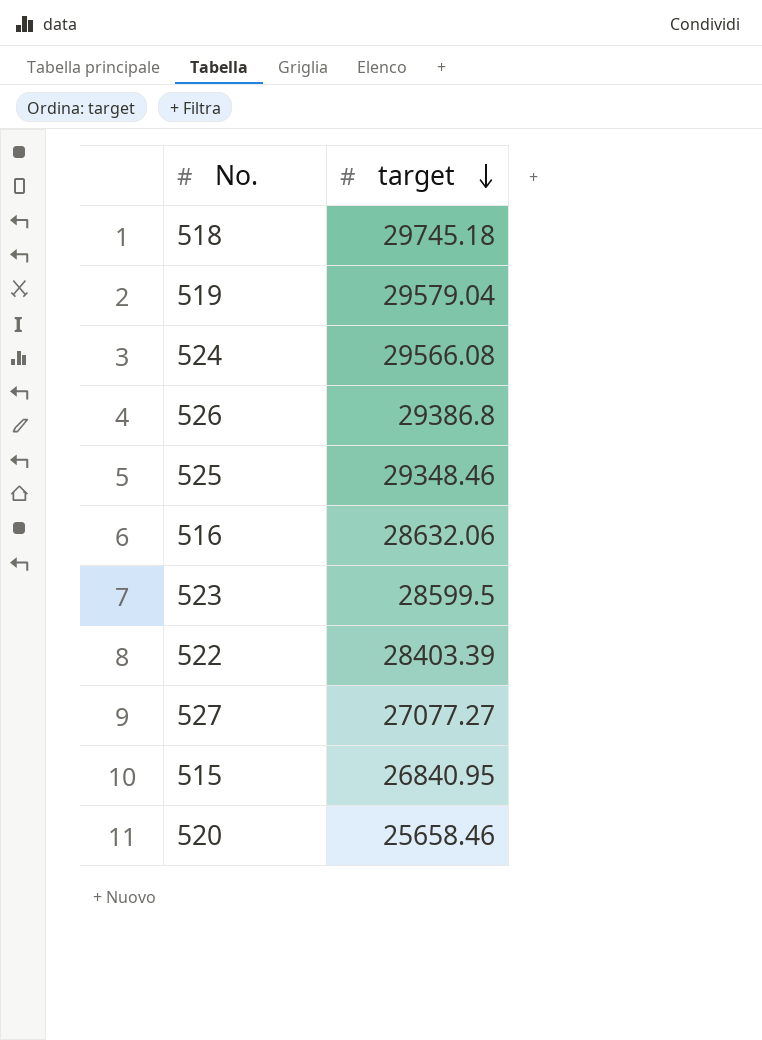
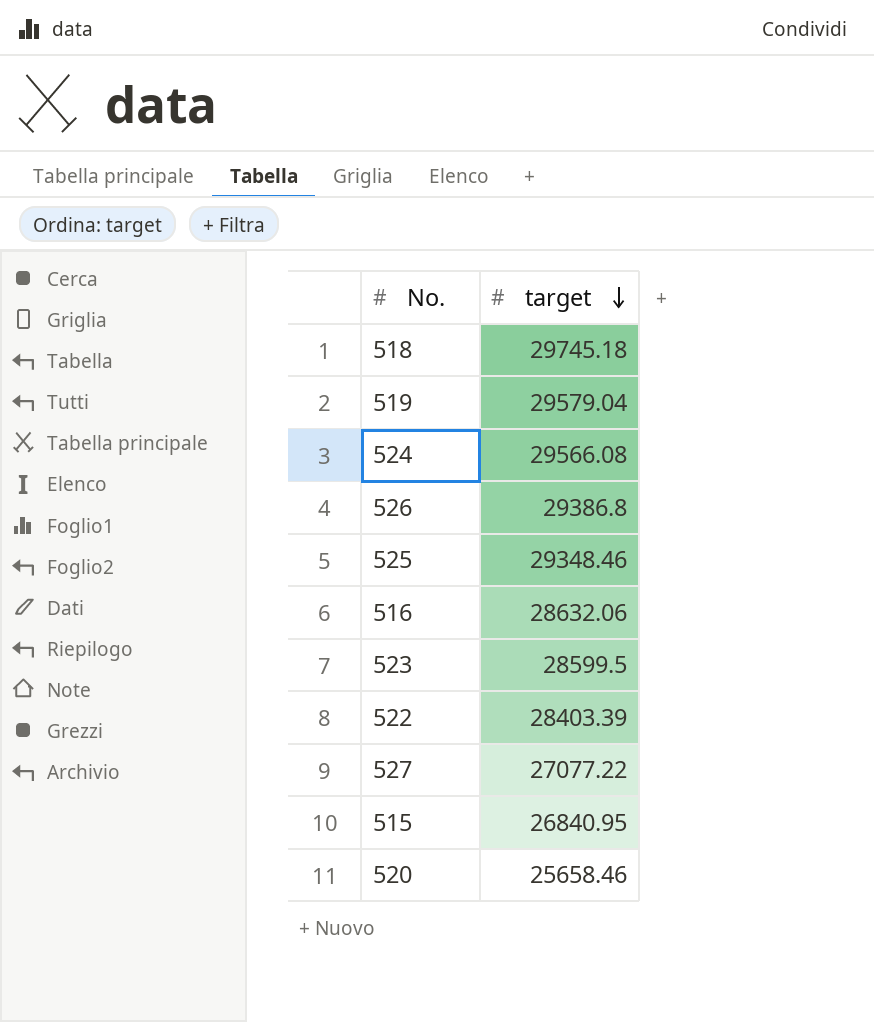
527 | target: 27077.27 -> 27077.22

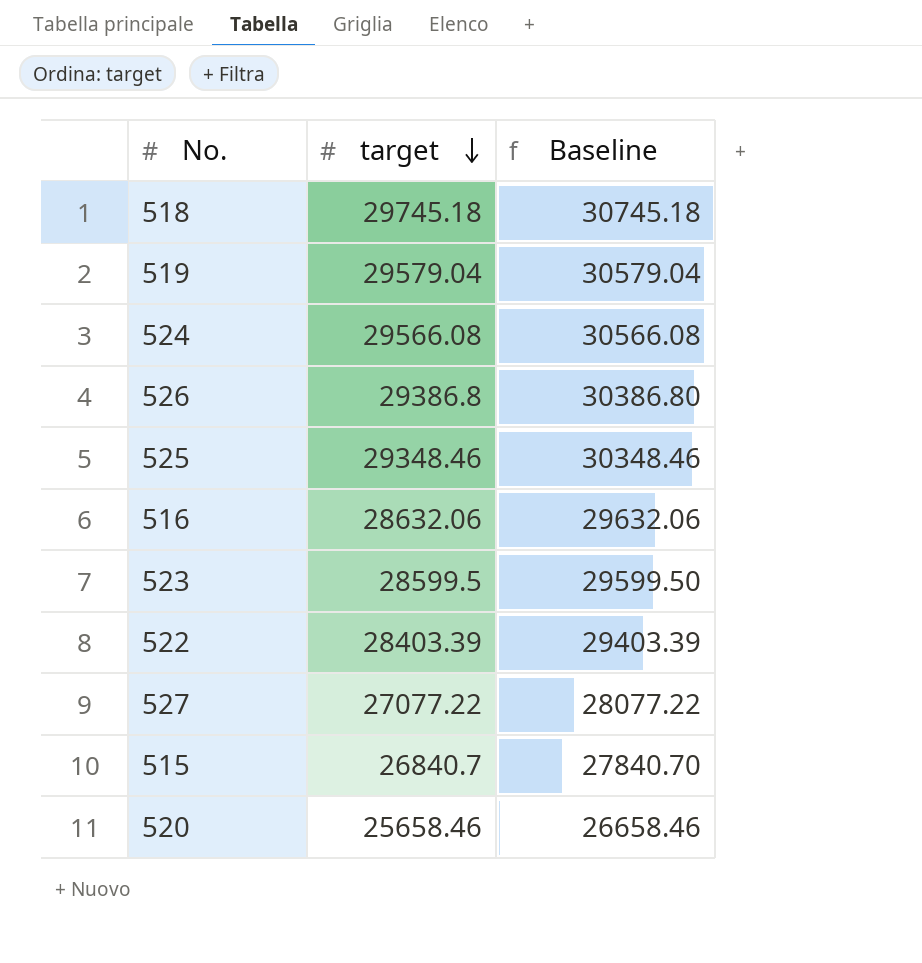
column Baseline | formula: none -> [target] + 1000
515 | target: 26840.95 -> 26840.7

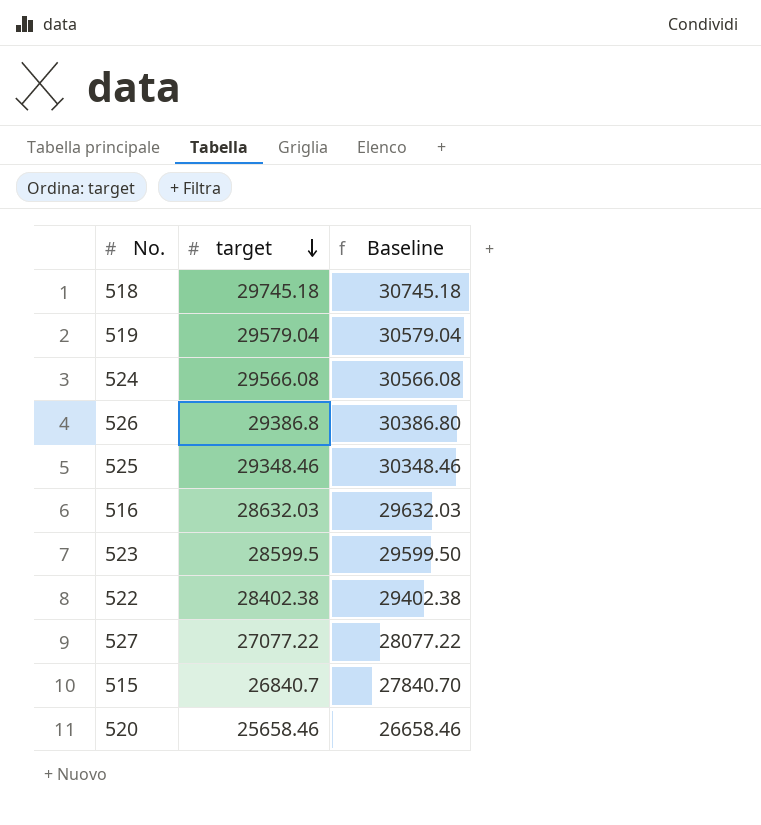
516 | target: 28632.06 -> 28632.03
516 | Baseline: 29632.06 -> 29632.03
522 | target: 28403.39 -> 28402.38
522 | Baseline: 29403.39 -> 29402.38

